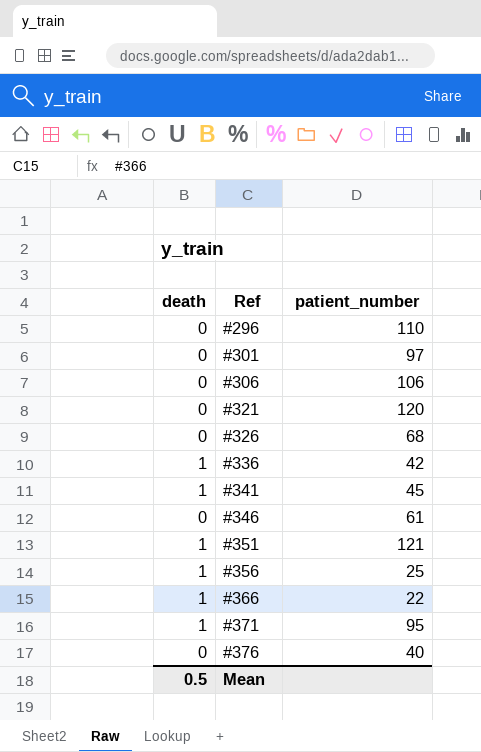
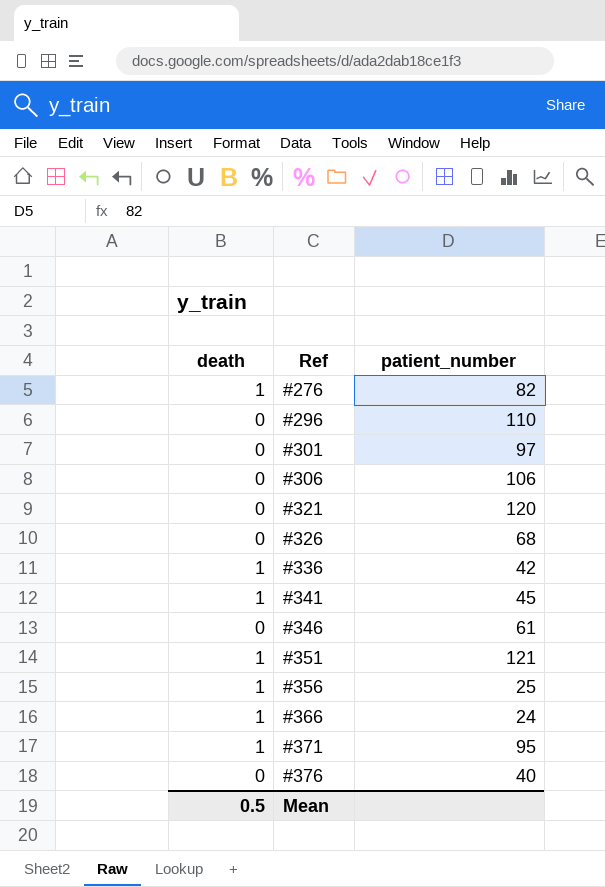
row #276: none -> 1 | 82
#366 | patient_number: 22 -> 24

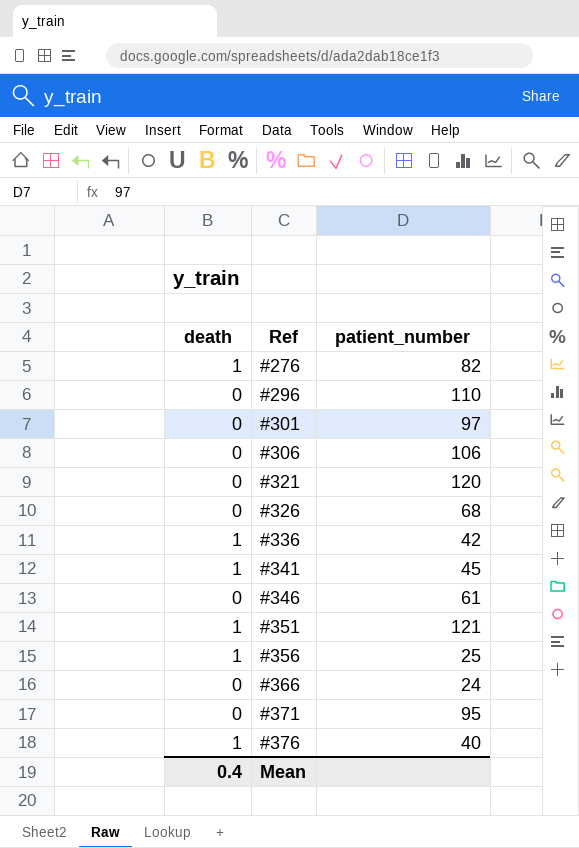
#366 | death: 1 -> 0
#371 | death: 1 -> 0
#376 | death: 0 -> 1
Mean | death: 0.5 -> 0.4

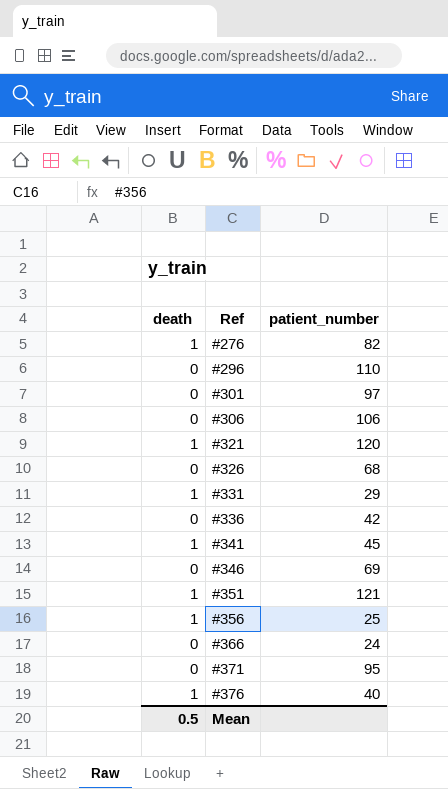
#321 | death: 0 -> 1
row #331: none -> 1 | 29
#336 | death: 1 -> 0
#346 | patient_number: 61 -> 69
Mean | death: 0.4 -> 0.5

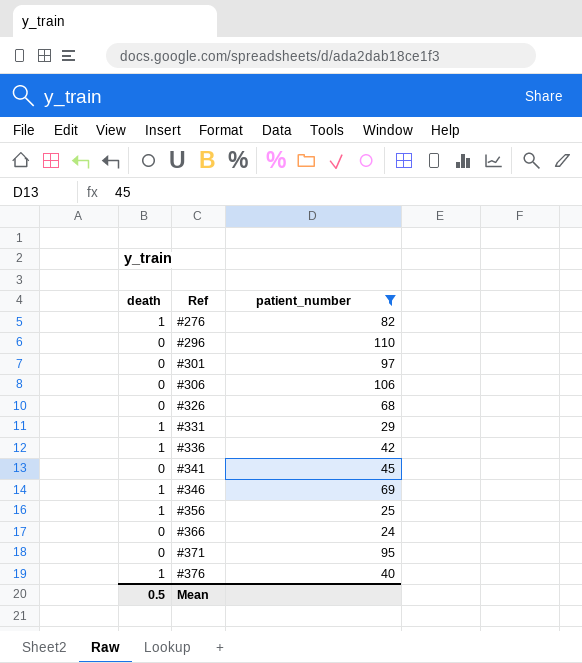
filter: none -> patient_number <= 110
#336 | death: 0 -> 1
#341 | death: 1 -> 0
#346 | death: 0 -> 1

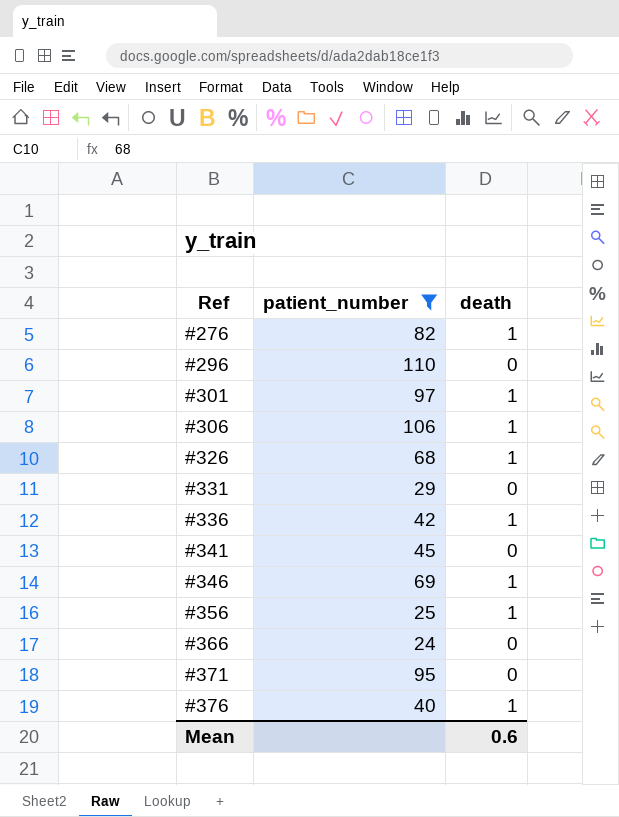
column death | position: 1 -> 3
#301 | death: 0 -> 1
#306 | death: 0 -> 1
#326 | death: 0 -> 1
#331 | death: 1 -> 0
Mean | death: 0.5 -> 0.6

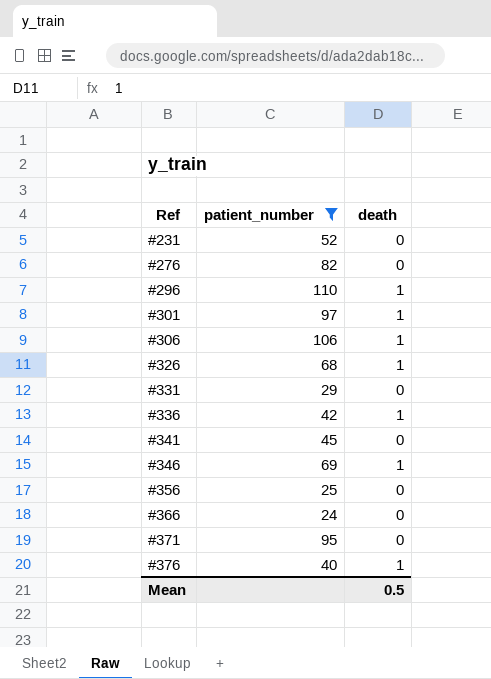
row #231: none -> 52 | 0
#276 | death: 1 -> 0
#296 | death: 0 -> 1
#356 | death: 1 -> 0
Mean | death: 0.6 -> 0.5

